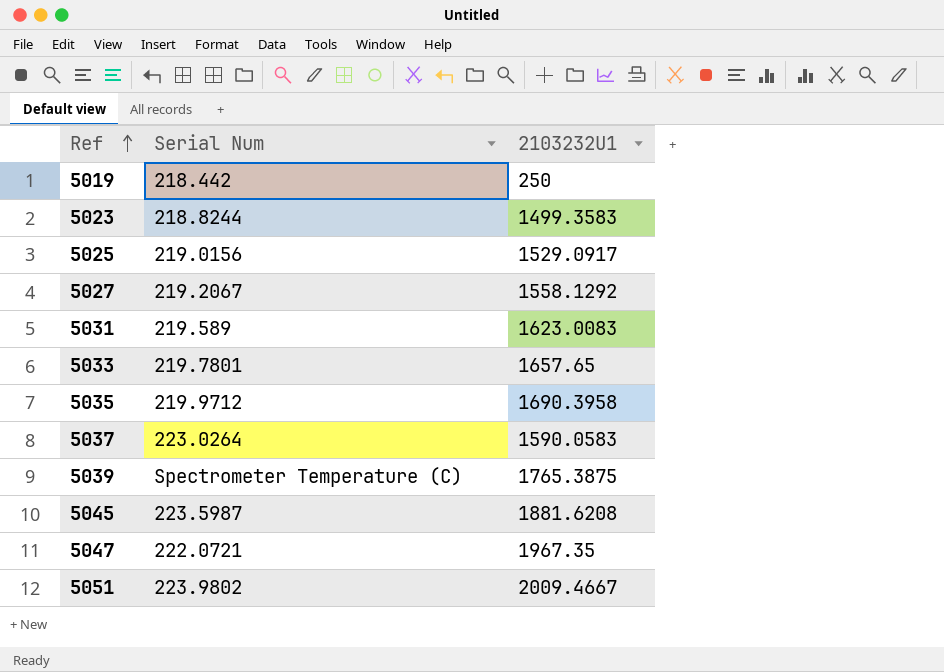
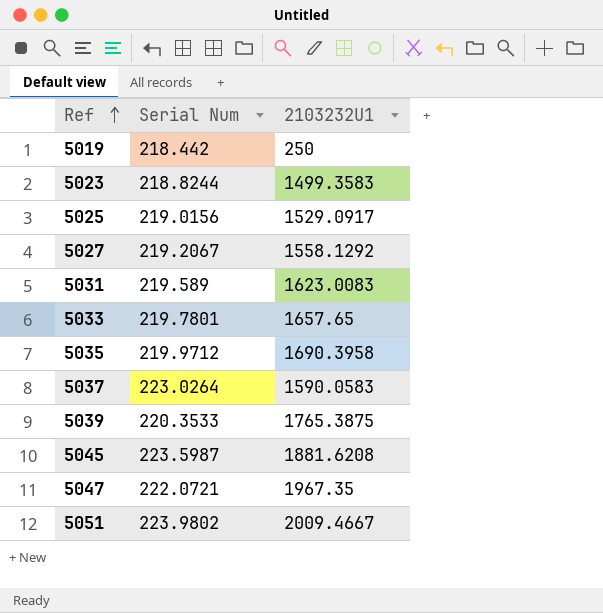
5039 | Serial Num: Spectrometer Temperature (C) -> 220.3533

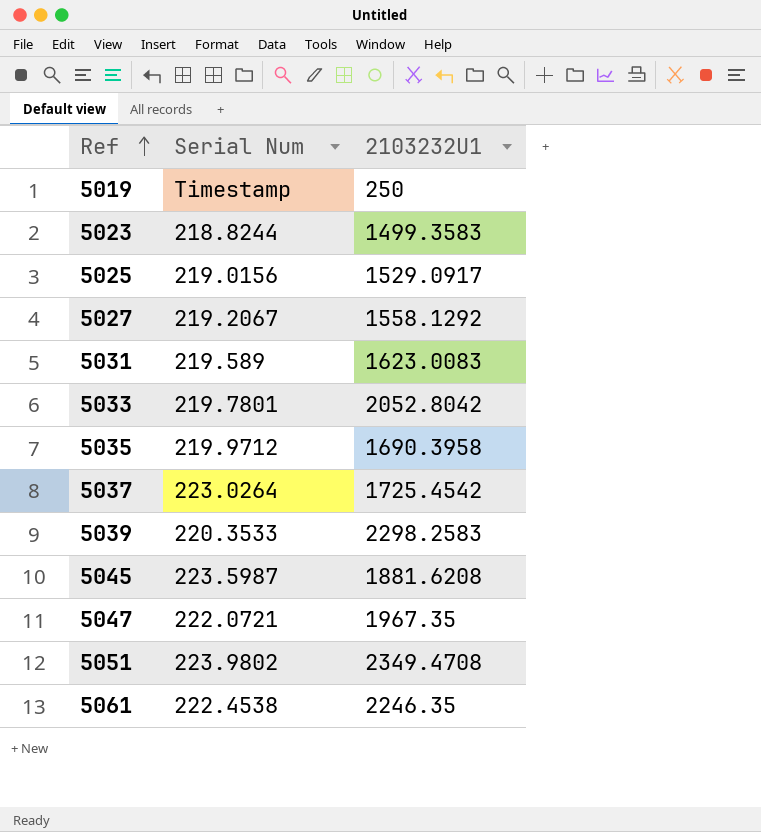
5019 | Serial Num: 218.442 -> Timestamp
5033 | 2103232U1: 1657.65 -> 2052.8042
5037 | 2103232U1: 1590.0583 -> 1725.4542
5039 | 2103232U1: 1765.3875 -> 2298.2583
5051 | 2103232U1: 2009.4667 -> 2349.4708
row 5061: none -> 222.4538 | 2246.35

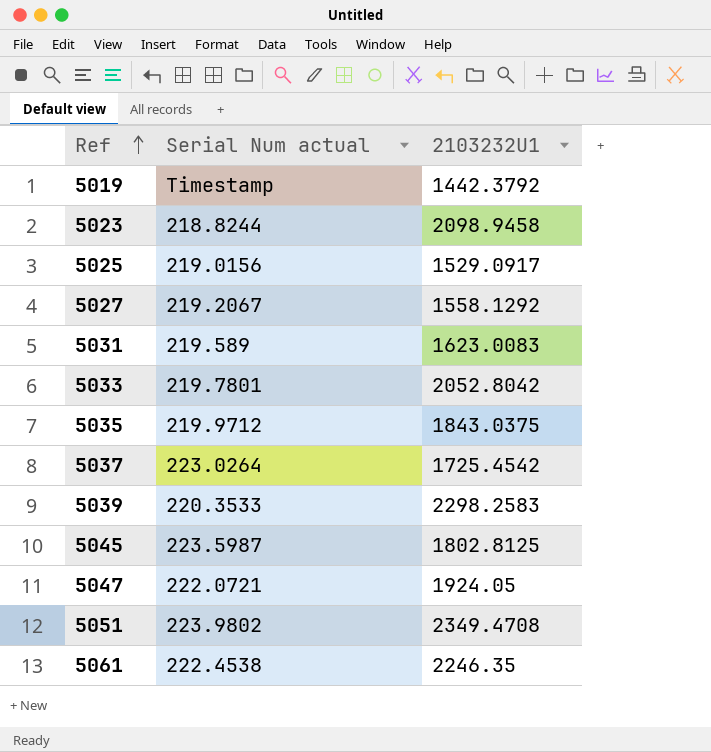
column name: Serial Num -> Serial Num actual
5019 | 2103232U1: 250 -> 1442.3792
5023 | 2103232U1: 1499.3583 -> 2098.9458
5035 | 2103232U1: 1690.3958 -> 1843.0375
5045 | 2103232U1: 1881.6208 -> 1802.8125
5047 | 2103232U1: 1967.35 -> 1924.05

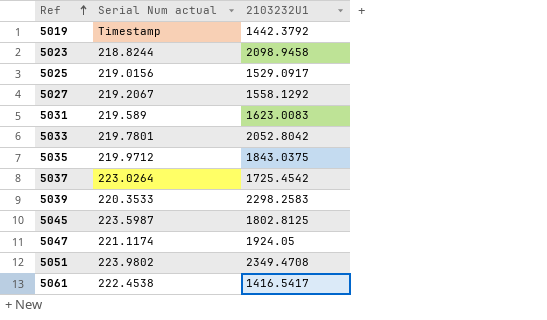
5047 | Serial Num actual: 222.0721 -> 221.1174
5061 | 2103232U1: 2246.35 -> 1416.5417

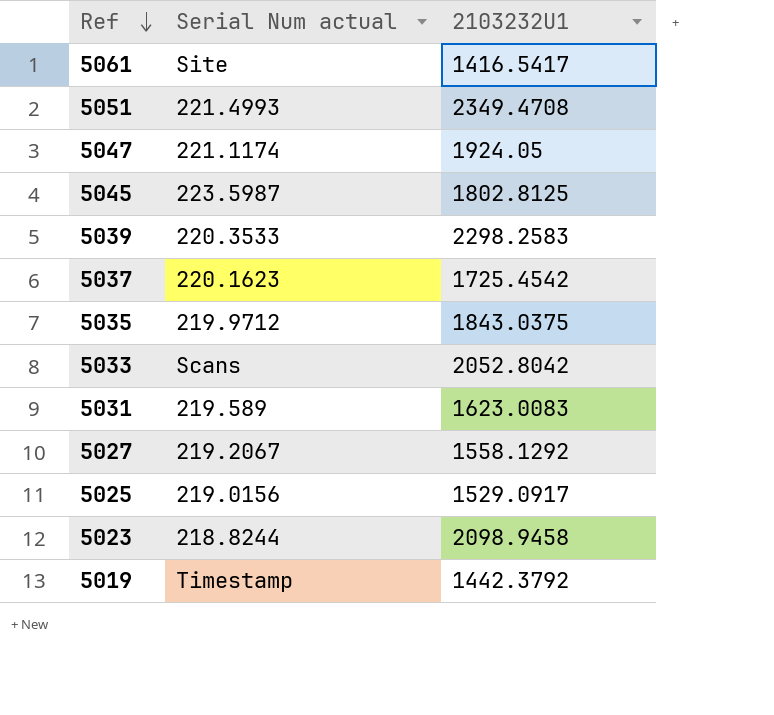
row order: Ref ascending -> Ref descending
5061 | Serial Num actual: 222.4538 -> Site
5051 | Serial Num actual: 223.9802 -> 221.4993
5037 | Serial Num actual: 223.0264 -> 220.1623
5033 | Serial Num actual: 219.7801 -> Scans

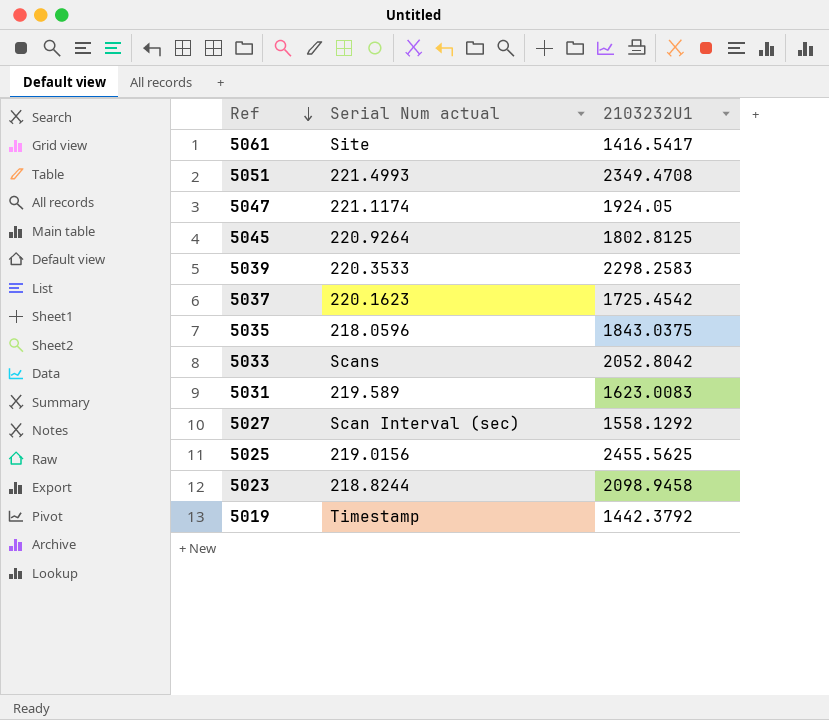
5045 | Serial Num actual: 223.5987 -> 220.9264
5035 | Serial Num actual: 219.9712 -> 218.0596
5027 | Serial Num actual: 219.2067 -> Scan Interval (sec)
5025 | 2103232U1: 1529.0917 -> 2455.5625

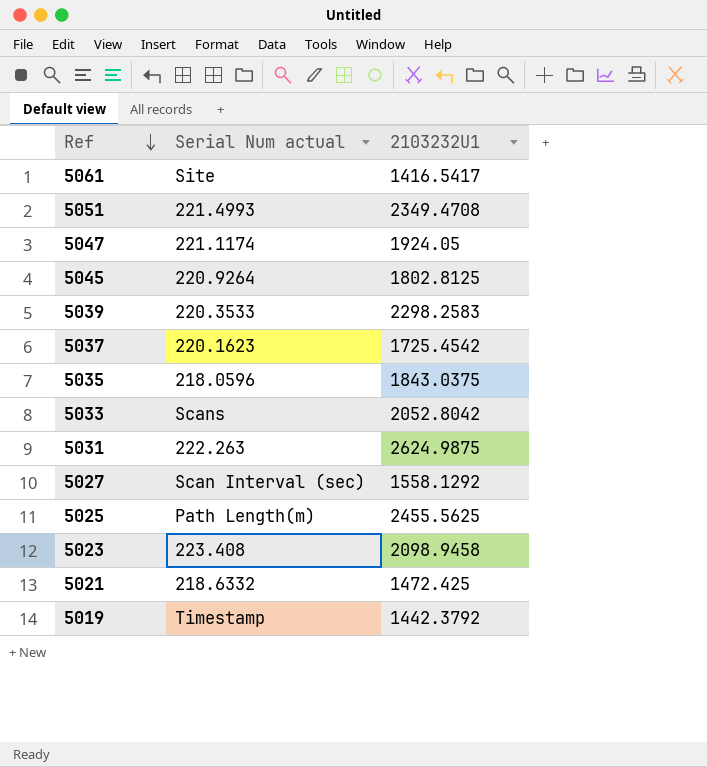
5031 | Serial Num actual: 219.589 -> 222.263
5031 | 2103232U1: 1623.0083 -> 2624.9875
5025 | Serial Num actual: 219.0156 -> Path Length(m)
5023 | Serial Num actual: 218.8244 -> 223.408
row 5021: none -> 218.6332 | 1472.425

